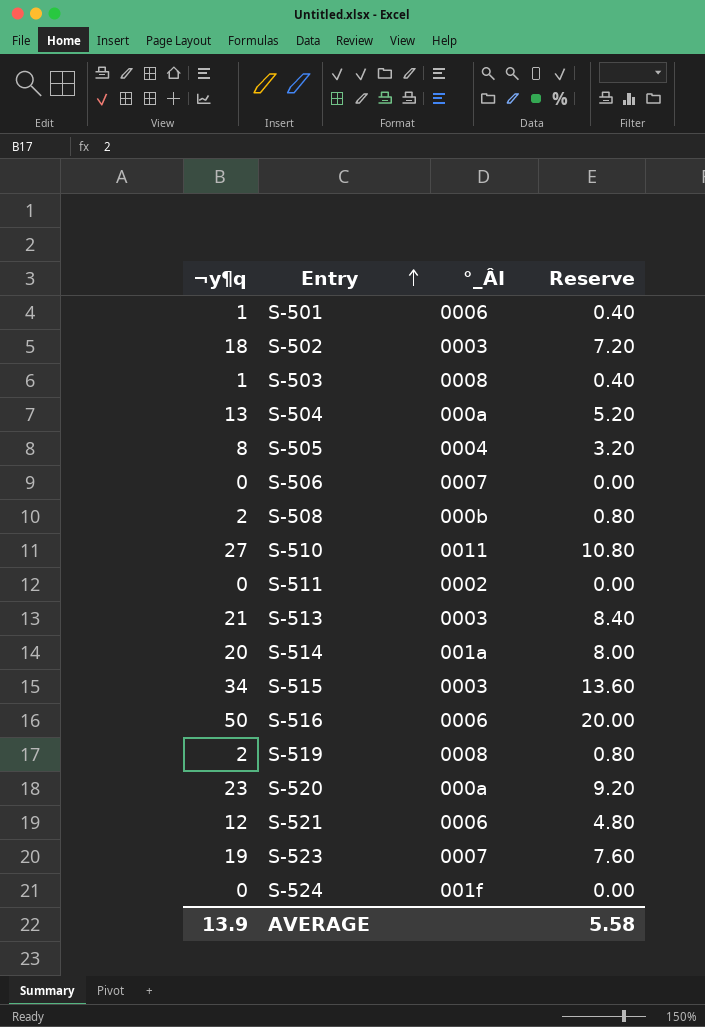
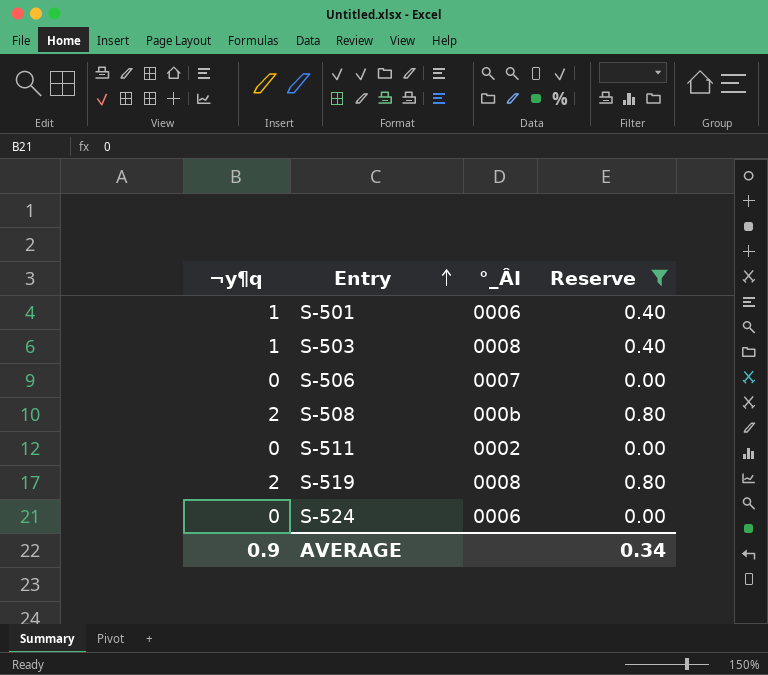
filter: none -> Reserve <= 0.80
S-524 | °_ÂI: 001f -> 0006
AVERAGE | ¬y¶q: 13.9 -> 0.9
AVERAGE | Reserve: 5.58 -> 0.34

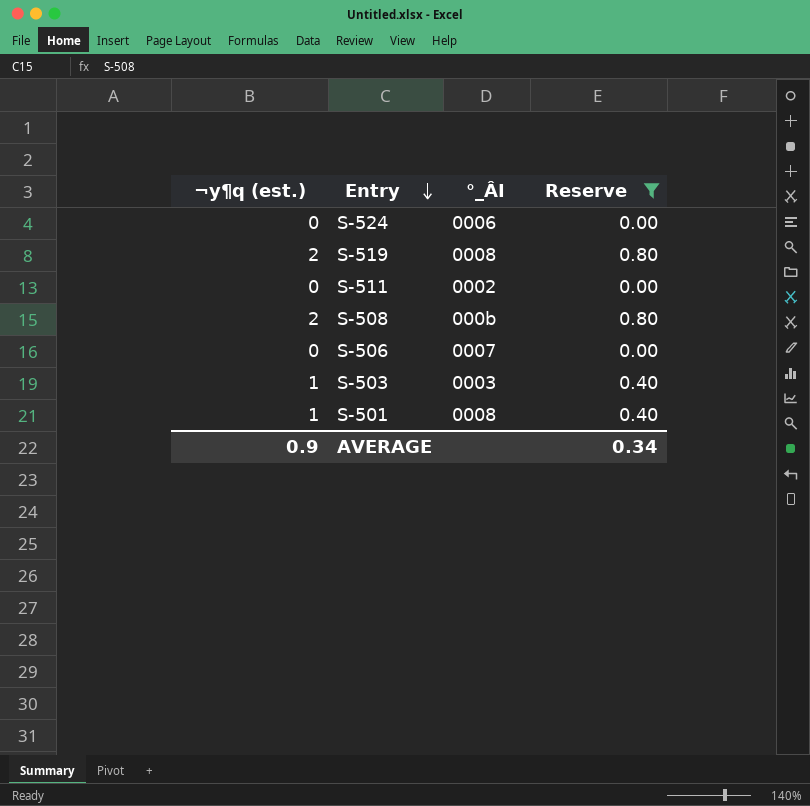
row order: Entry ascending -> Entry descending
column name: ¬y¶q -> ¬y¶q (est.)
S-503 | °_ÂI: 0008 -> 0003
S-501 | °_ÂI: 0006 -> 0008

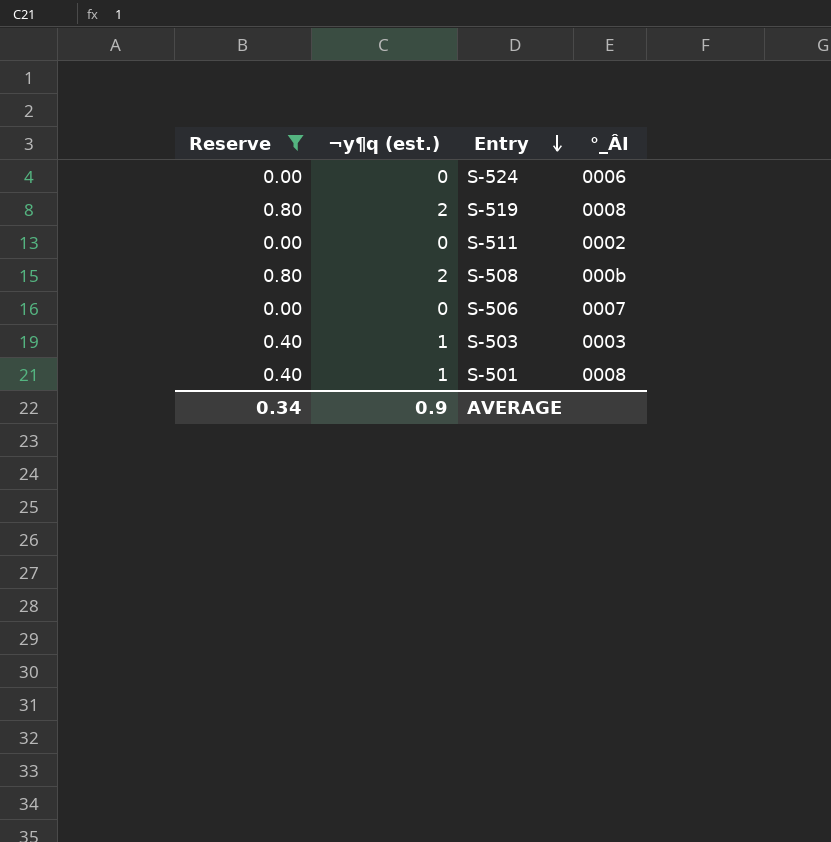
column Reserve | position: 4 -> 1

